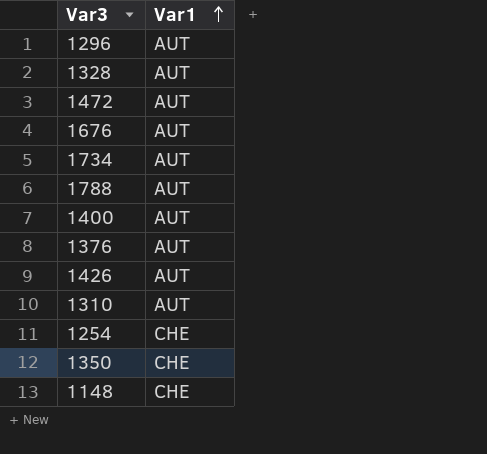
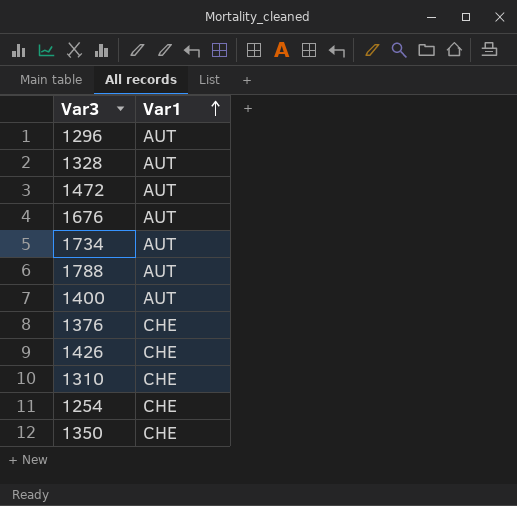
row 1148: CHE -> none
1376 | Var1: AUT -> CHE
1426 | Var1: AUT -> CHE
1310 | Var1: AUT -> CHE

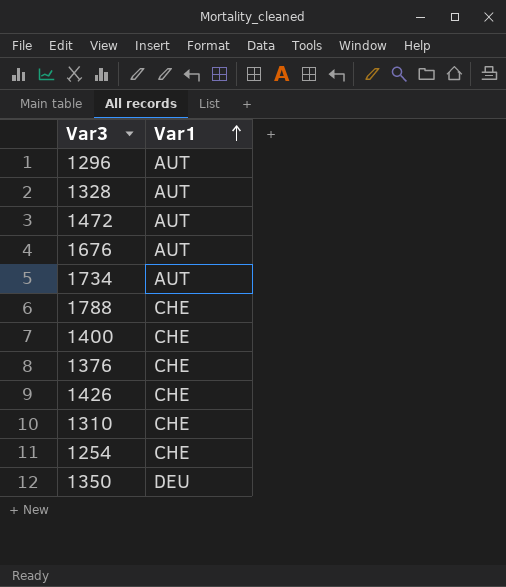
1788 | Var1: AUT -> CHE
1400 | Var1: AUT -> CHE
1350 | Var1: CHE -> DEU

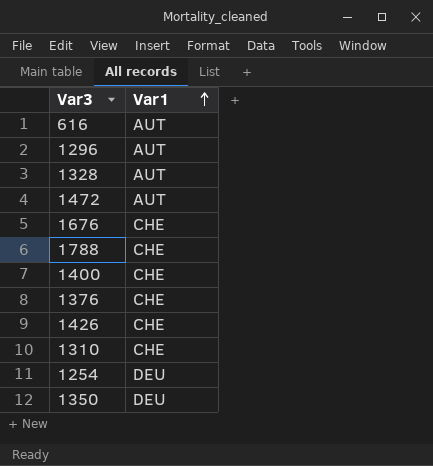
row 1734: AUT -> none
row 616: none -> AUT
1676 | Var1: AUT -> CHE
1254 | Var1: CHE -> DEU

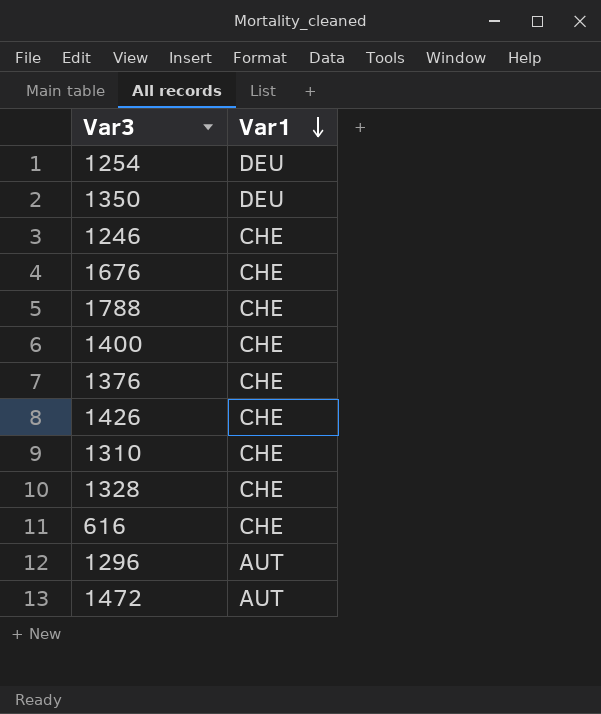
row order: Var1 ascending -> Var1 descending
row 1246: none -> CHE
1328 | Var1: AUT -> CHE
616 | Var1: AUT -> CHE

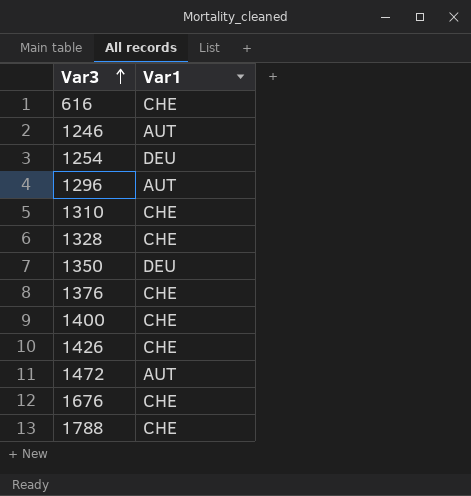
row order: Var1 descending -> Var3 ascending
1246 | Var1: CHE -> AUT

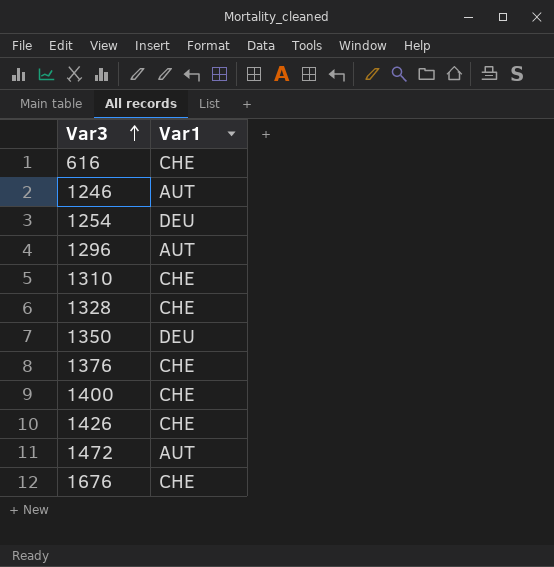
row 1788: CHE -> none

